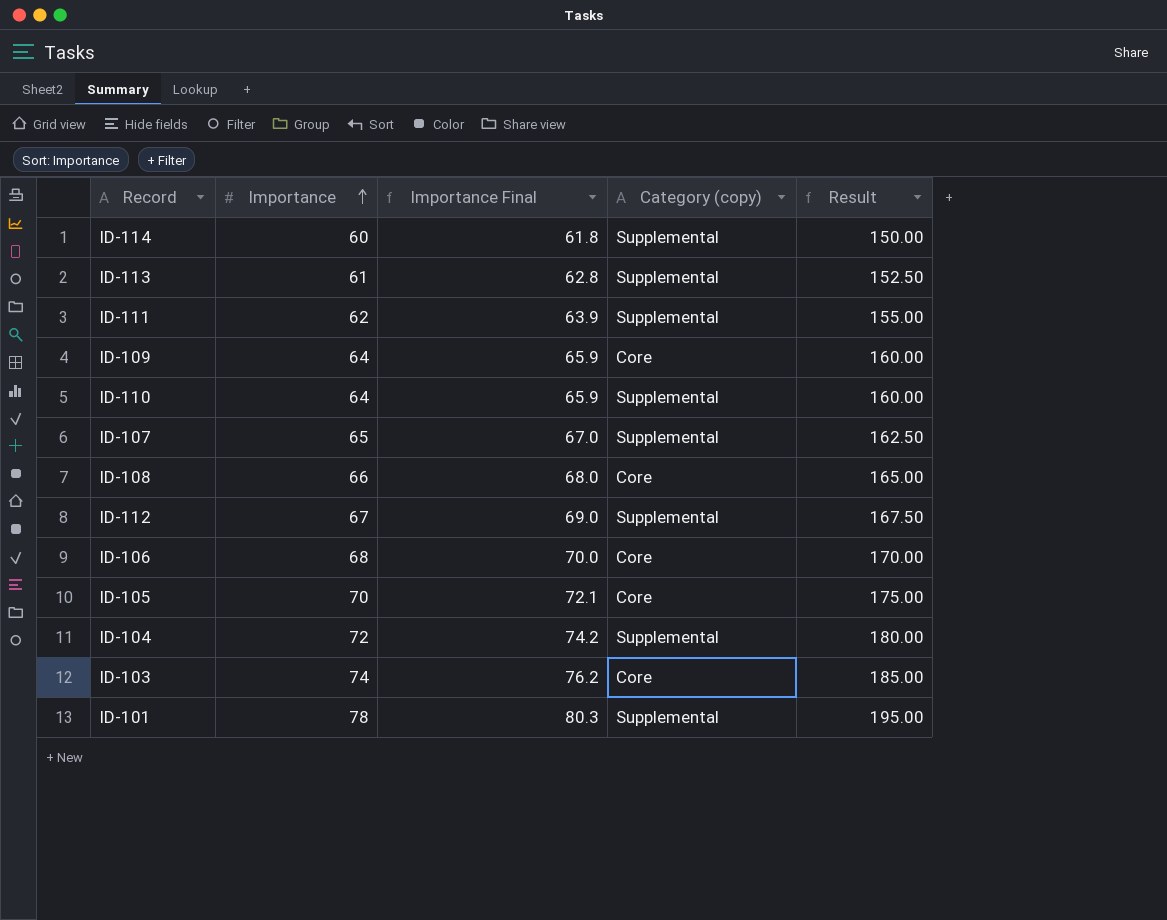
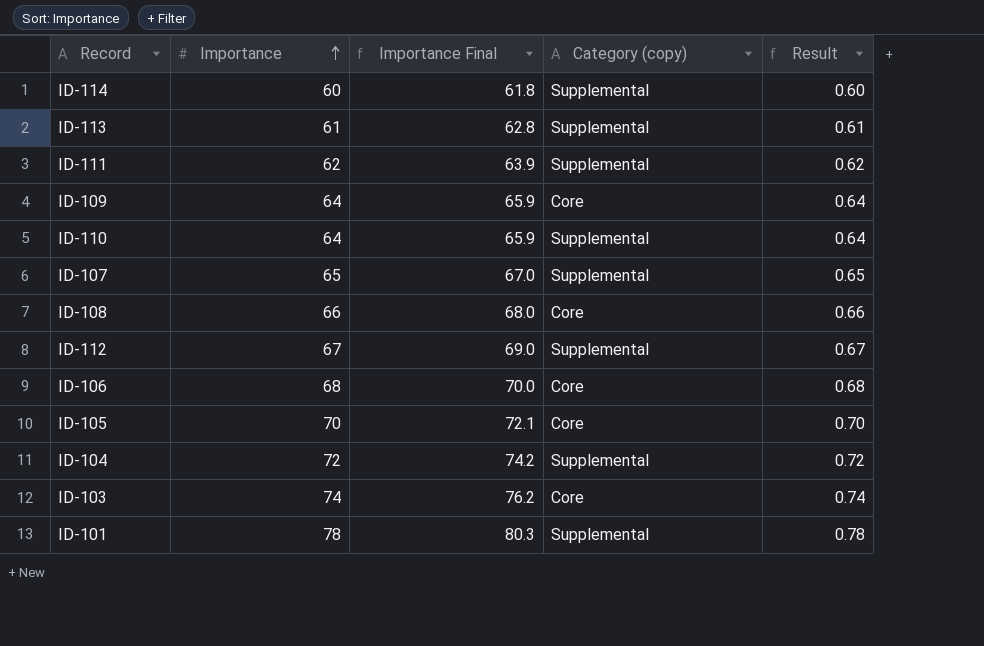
column Result | formula: [Importance] * 2.5 -> [Importance] * 0.01

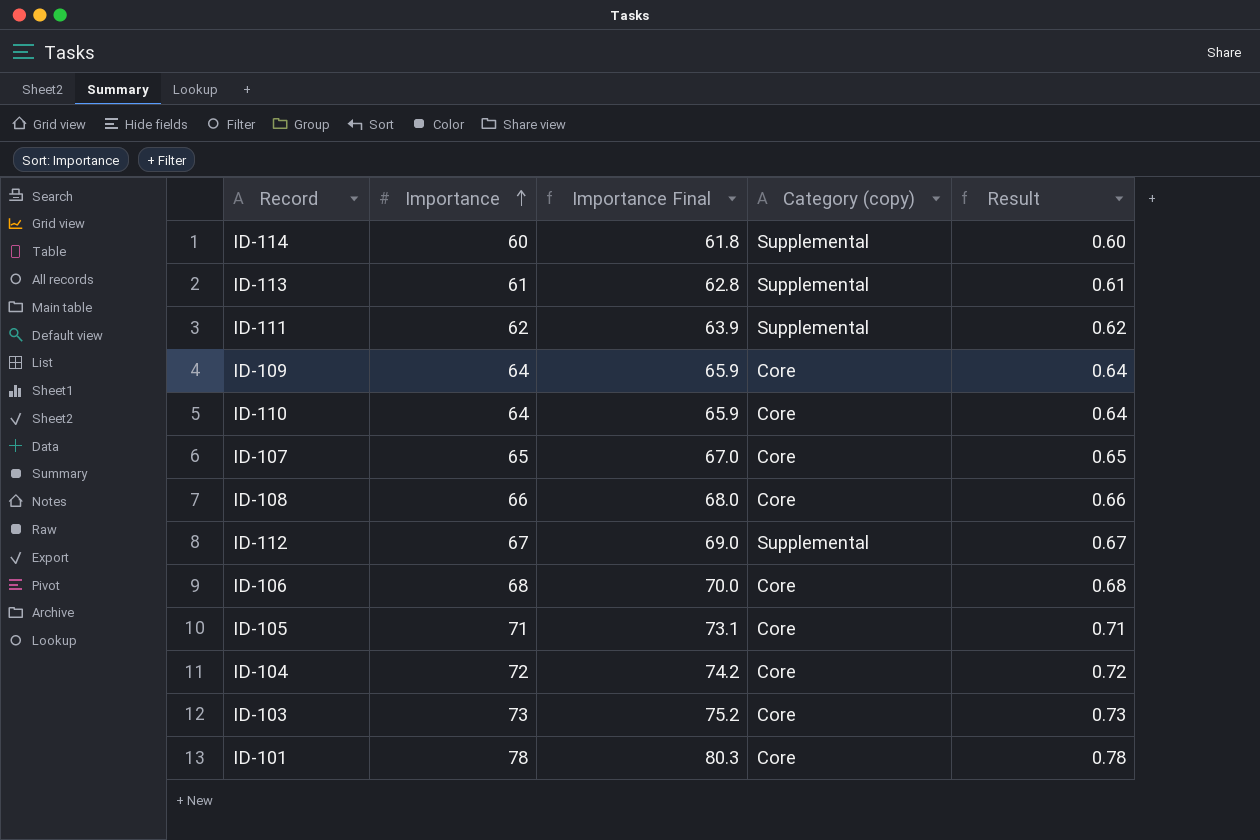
ID-110 | Category (copy): Supplemental -> Core
ID-107 | Category (copy): Supplemental -> Core
ID-105 | Importance: 70 -> 71
ID-105 | Importance Final: 72.1 -> 73.1
ID-105 | Result: 0.70 -> 0.71
ID-104 | Category (copy): Supplemental -> Core
ID-103 | Importance: 74 -> 73
ID-103 | Importance Final: 76.2 -> 75.2
ID-103 | Result: 0.74 -> 0.73
ID-101 | Category (copy): Supplemental -> Core

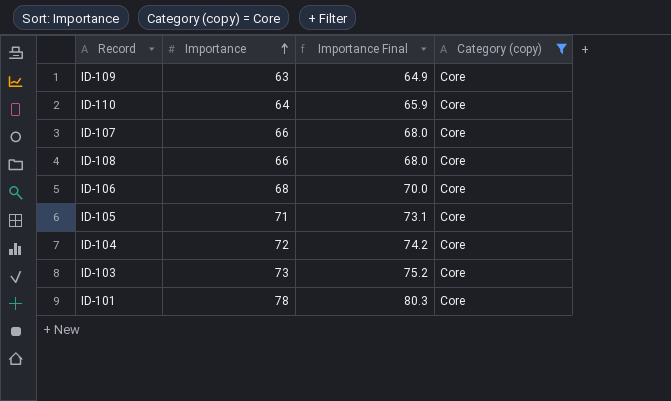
filter: none -> Category (copy) = Core
column Result | formula: [Importance] * 0.01 -> none
ID-109 | Importance: 64 -> 63
ID-109 | Importance Final: 65.9 -> 64.9
ID-107 | Importance: 65 -> 66
ID-107 | Importance Final: 67.0 -> 68.0

